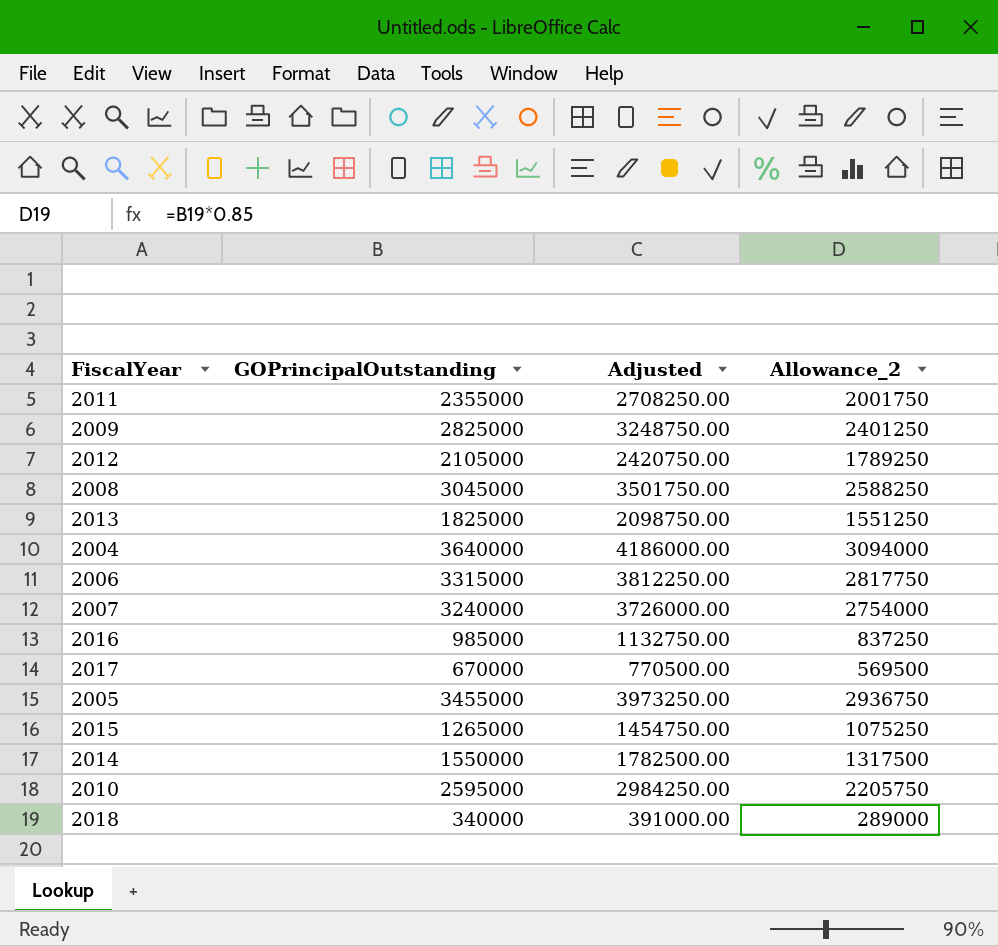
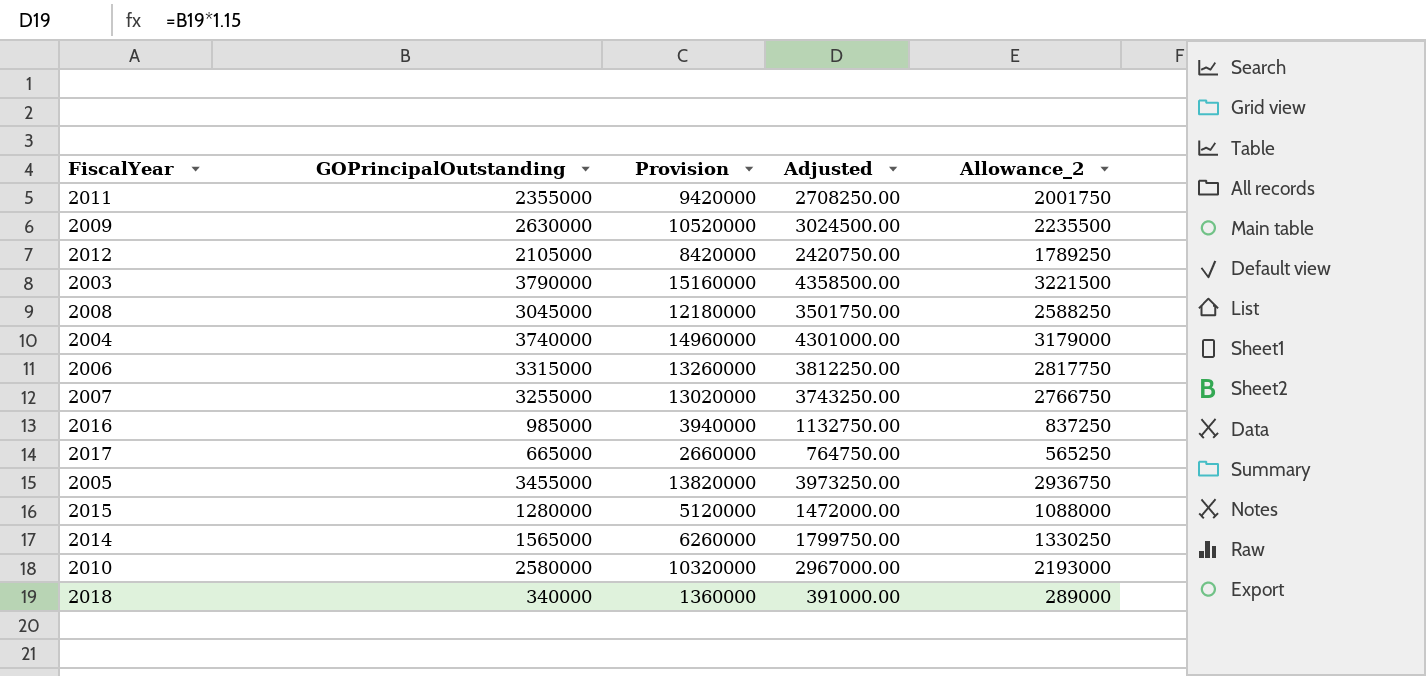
column Provision | formula: none -> [GOPrincipalOutstanding] * 4
row 2013: 1825000 | 2098750.00 | 1551250 -> none
2009 | GOPrincipalOutstanding: 2825000 -> 2630000
2009 | Adjusted: 3248750.00 -> 3024500.00
2009 | Allowance_2: 2401250 -> 2235500
row 2003: none -> 3790000 | 15160000 | 4358500.00 | 3221500
2004 | GOPrincipalOutstanding: 3640000 -> 3740000
2004 | Adjusted: 4186000.00 -> 4301000.00
2004 | Allowance_2: 3094000 -> 3179000
2007 | GOPrincipalOutstanding: 3240000 -> 3255000
2007 | Adjusted: 3726000.00 -> 3743250.00
2007 | Allowance_2: 2754000 -> 2766750
2017 | GOPrincipalOutstanding: 670000 -> 665000
2017 | Adjusted: 770500.00 -> 764750.00
2017 | Allowance_2: 569500 -> 565250
2015 | GOPrincipalOutstanding: 1265000 -> 1280000
2015 | Adjusted: 1454750.00 -> 1472000.00
2015 | Allowance_2: 1075250 -> 1088000
2014 | GOPrincipalOutstanding: 1550000 -> 1565000
2014 | Adjusted: 1782500.00 -> 1799750.00
2014 | Allowance_2: 1317500 -> 1330250
2010 | GOPrincipalOutstanding: 2595000 -> 2580000
2010 | Adjusted: 2984250.00 -> 2967000.00
2010 | Allowance_2: 2205750 -> 2193000

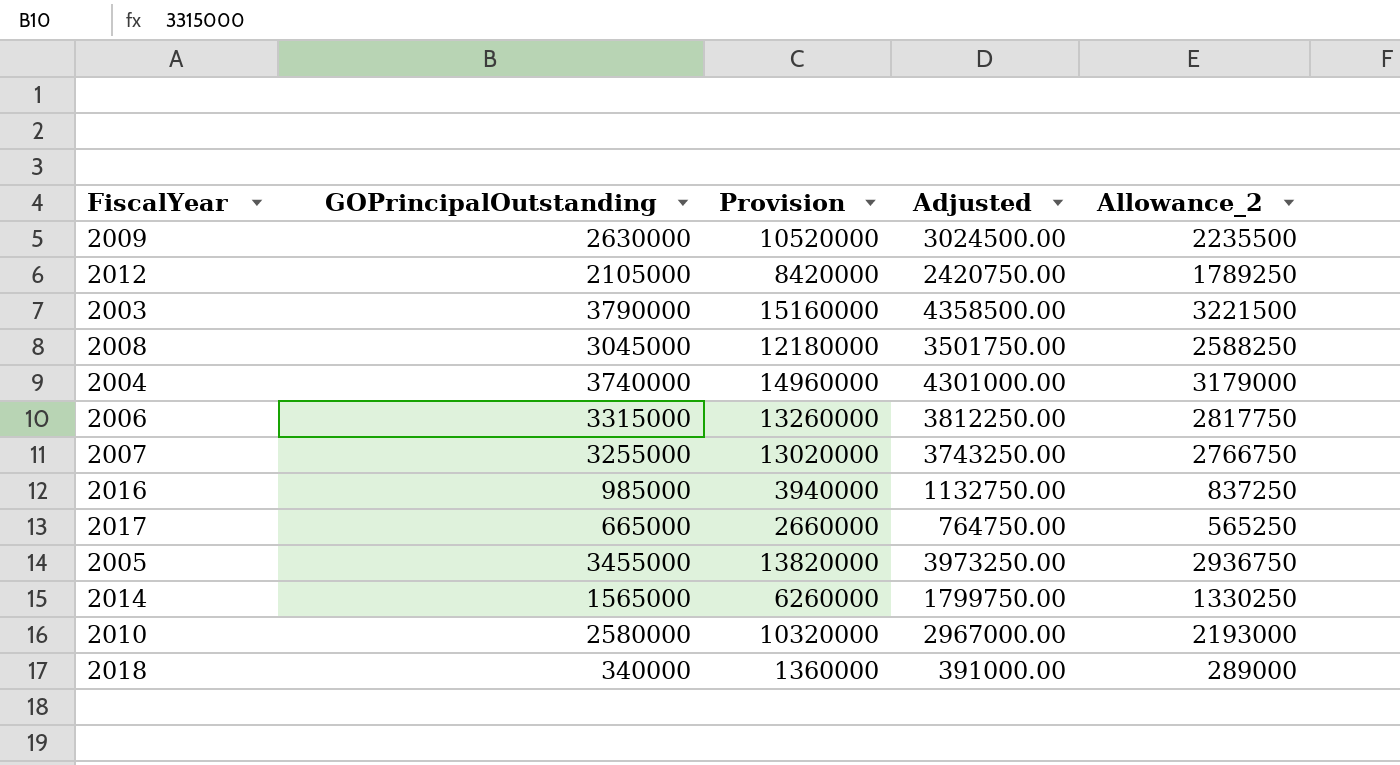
row 2011: 2355000 | 9420000 | 2708250.00 | 2001750 -> none
row 2015: 1280000 | 5120000 | 1472000.00 | 1088000 -> none

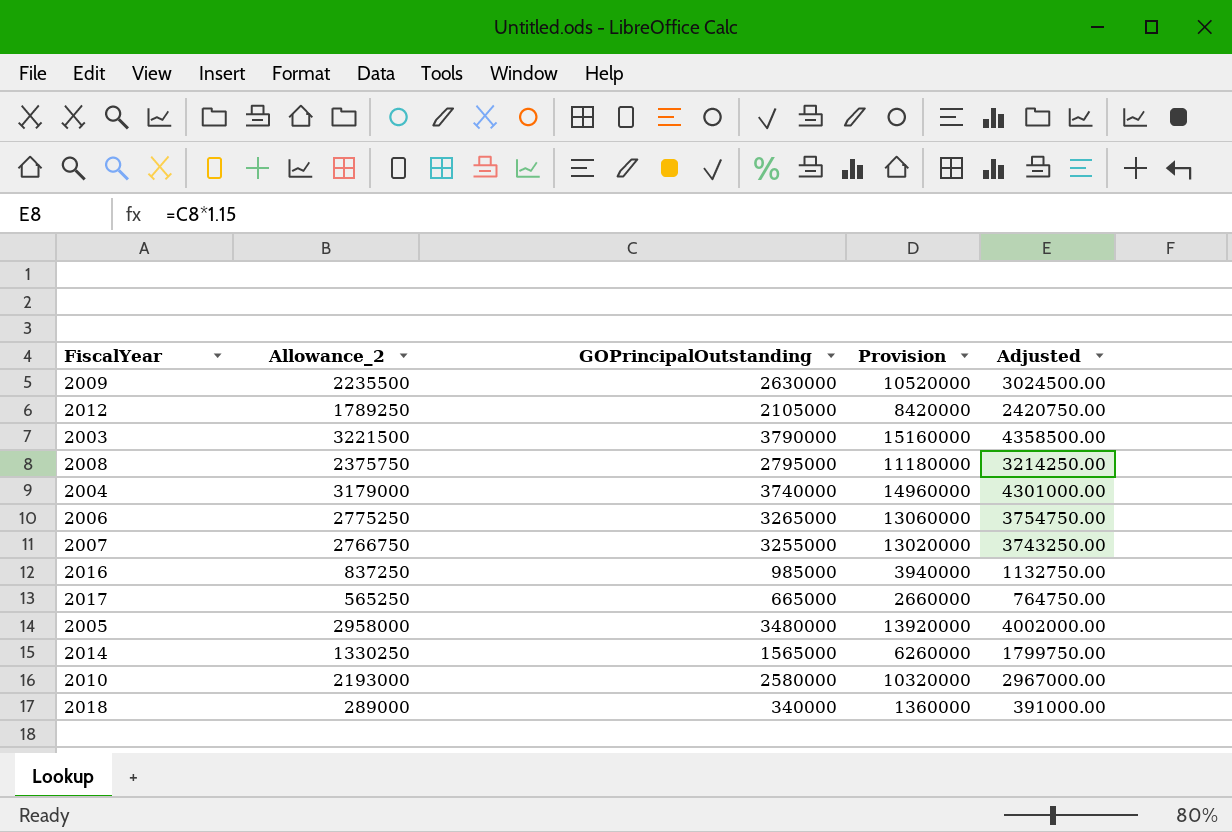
column Allowance_2 | position: 5 -> 2
2008 | Allowance_2: 2588250 -> 2375750
2008 | GOPrincipalOutstanding: 3045000 -> 2795000
2008 | Provision: 12180000 -> 11180000
2008 | Adjusted: 3501750.00 -> 3214250.00
2006 | Allowance_2: 2817750 -> 2775250
2006 | GOPrincipalOutstanding: 3315000 -> 3265000
2006 | Provision: 13260000 -> 13060000
2006 | Adjusted: 3812250.00 -> 3754750.00
2005 | Allowance_2: 2936750 -> 2958000
2005 | GOPrincipalOutstanding: 3455000 -> 3480000
2005 | Provision: 13820000 -> 13920000
2005 | Adjusted: 3973250.00 -> 4002000.00

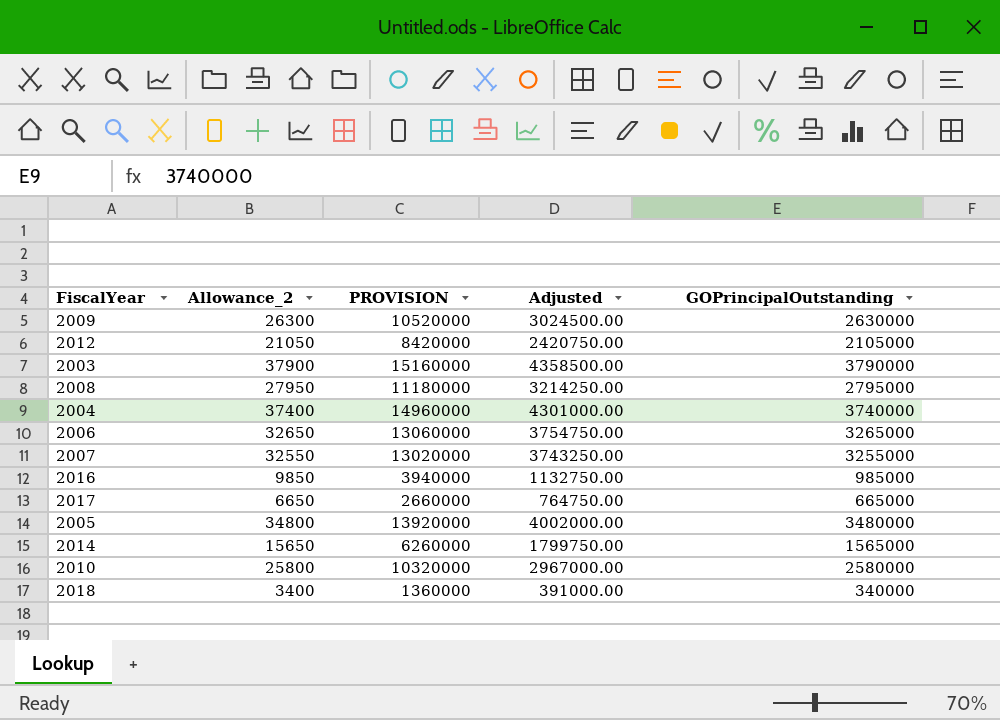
column Allowance_2 | formula: [GOPrincipalOutstanding] * 0.85 -> [GOPrincipalOutstanding] * 0.01
column name: Provision -> PROVISION
column GOPrincipalOutstanding | position: 3 -> 5

